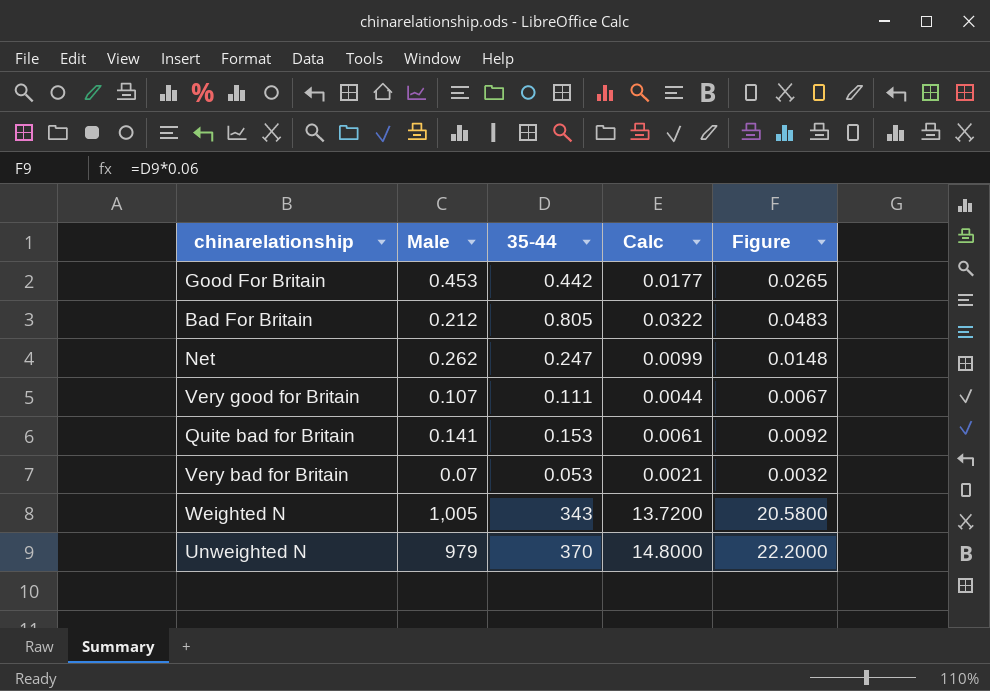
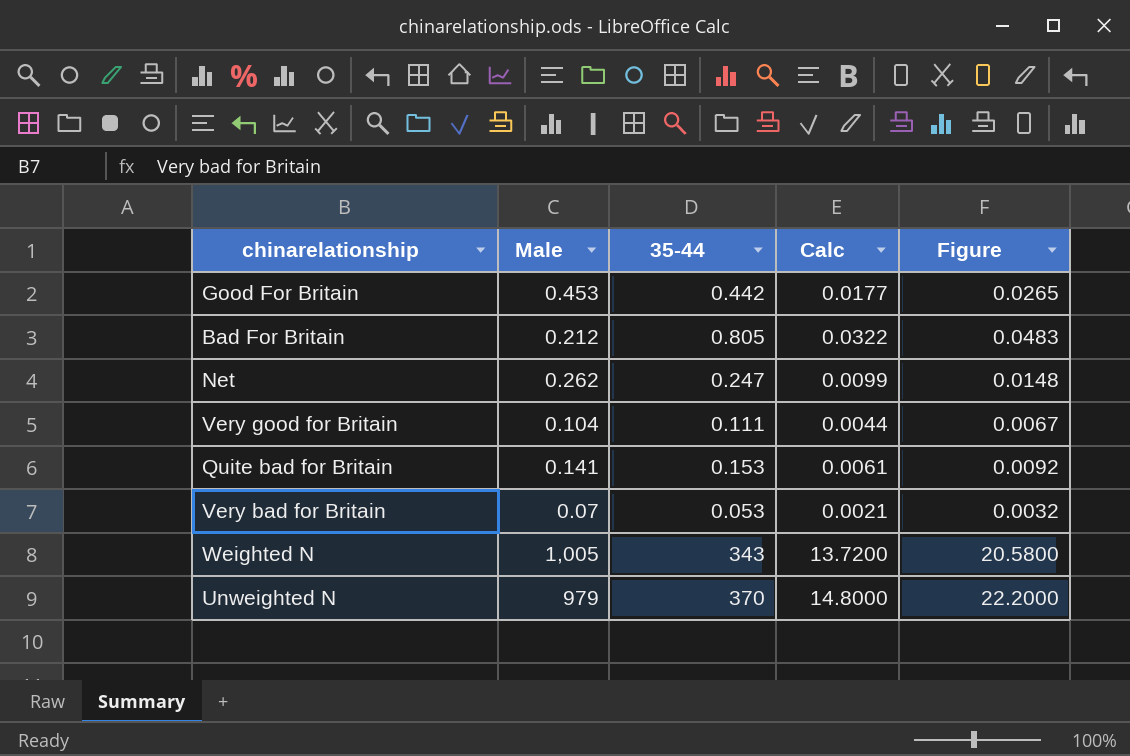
Very good for Britain | Male: 0.107 -> 0.104

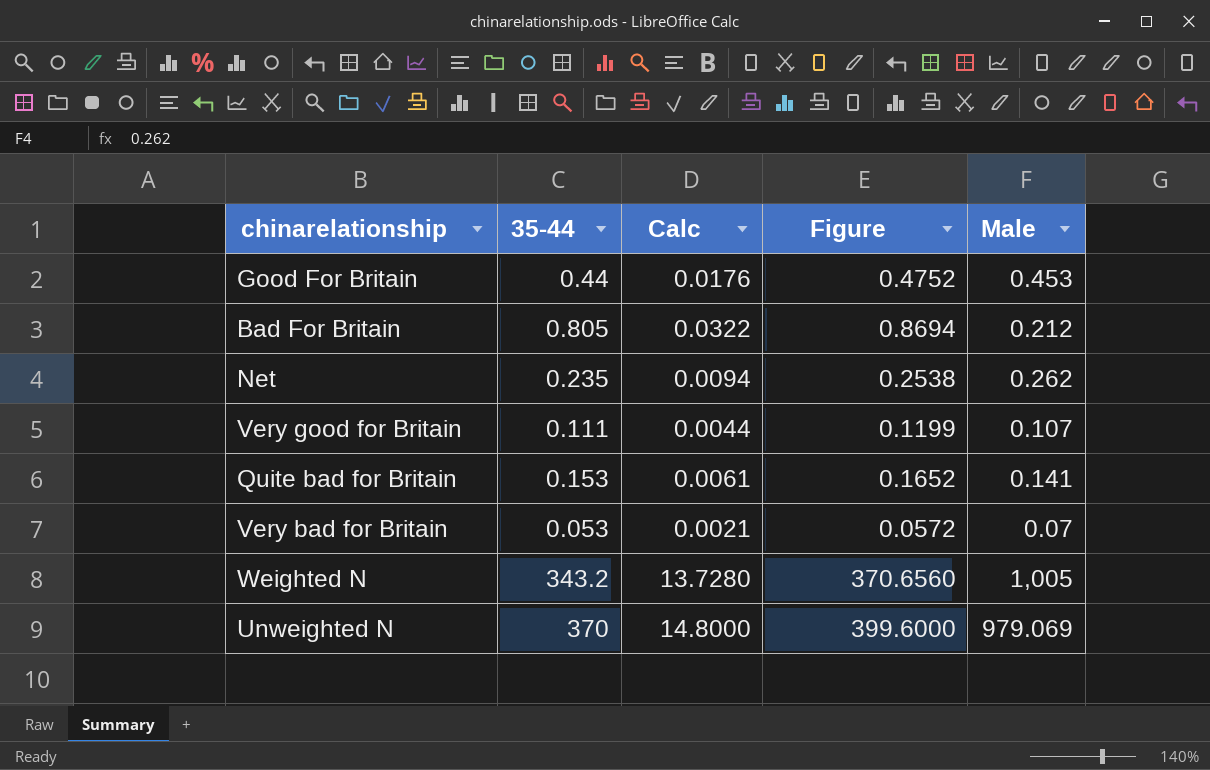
column Figure | formula: [35-44] * 0.06 -> [35-44] * 1.08
column Male | position: 2 -> 5
Good For Britain | 35-44: 0.442 -> 0.44
Good For Britain | Calc: 0.0177 -> 0.0176
Net | 35-44: 0.247 -> 0.235
Net | Calc: 0.0099 -> 0.0094
Very good for Britain | Male: 0.104 -> 0.107
Weighted N | 35-44: 343 -> 343.2
Weighted N | Calc: 13.7200 -> 13.7280
Unweighted N | Male: 979 -> 979.069

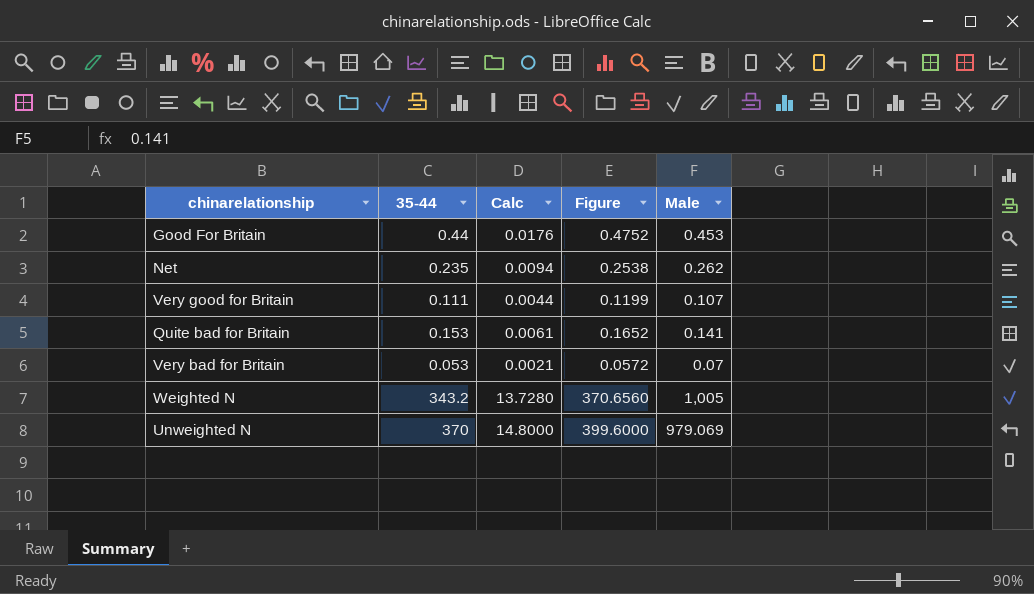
row Bad For Britain: 0.805 | 0.0322 | 0.8694 | 0.212 -> none

